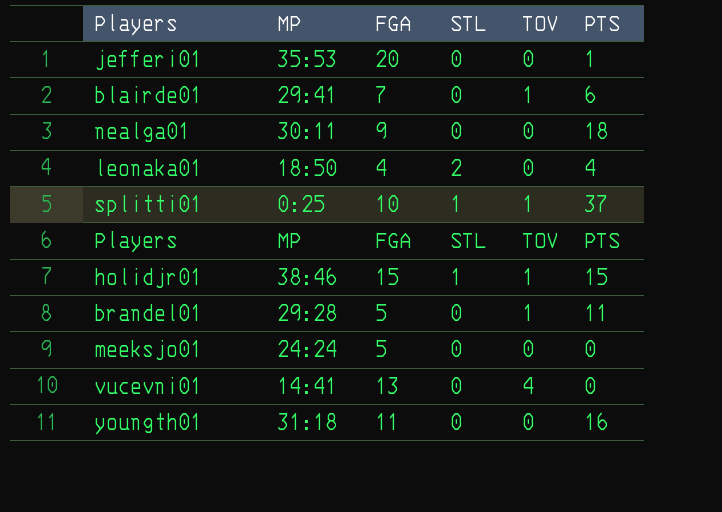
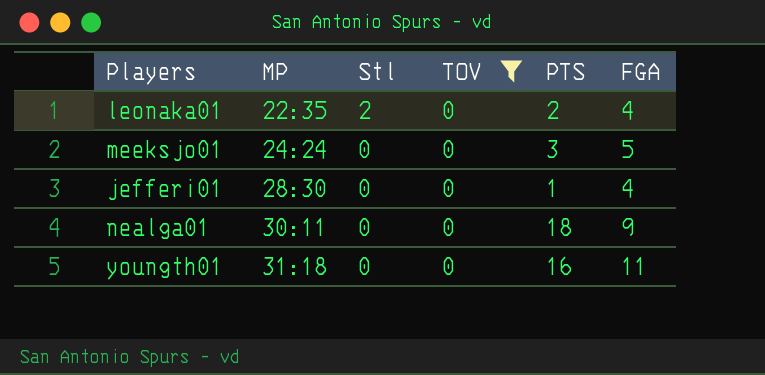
filter: none -> TOV = 0
row order: none -> MP ascending
column name: STL -> Stl
column FGA | position: 3 -> 6
leonaka01 | MP: 18:50 -> 22:35
leonaka01 | PTS: 4 -> 2
meeksjo01 | PTS: 0 -> 3
jefferi01 | MP: 35:53 -> 28:30
jefferi01 | FGA: 20 -> 4

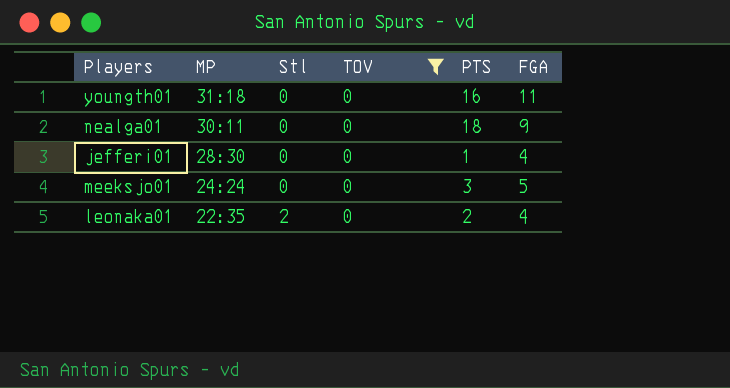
row order: MP ascending -> MP descending

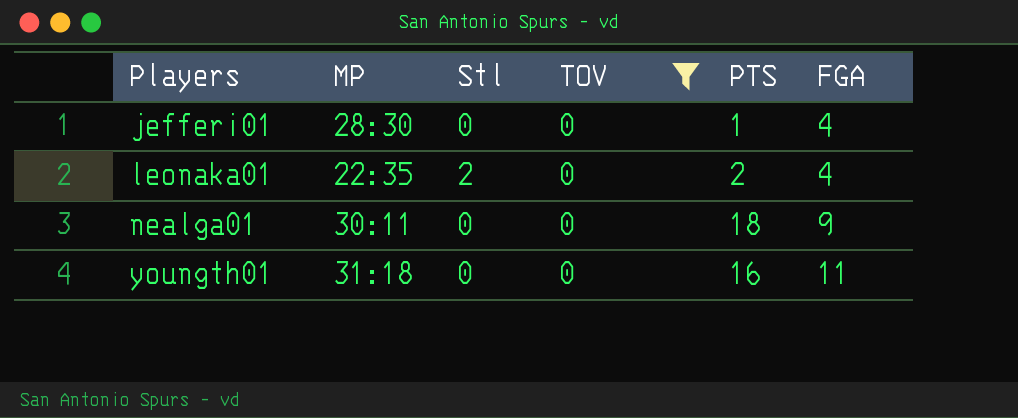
row order: MP descending -> Players ascending
row meeksjo01: 24:24 | 0 | 0 | 3 | 5 -> none

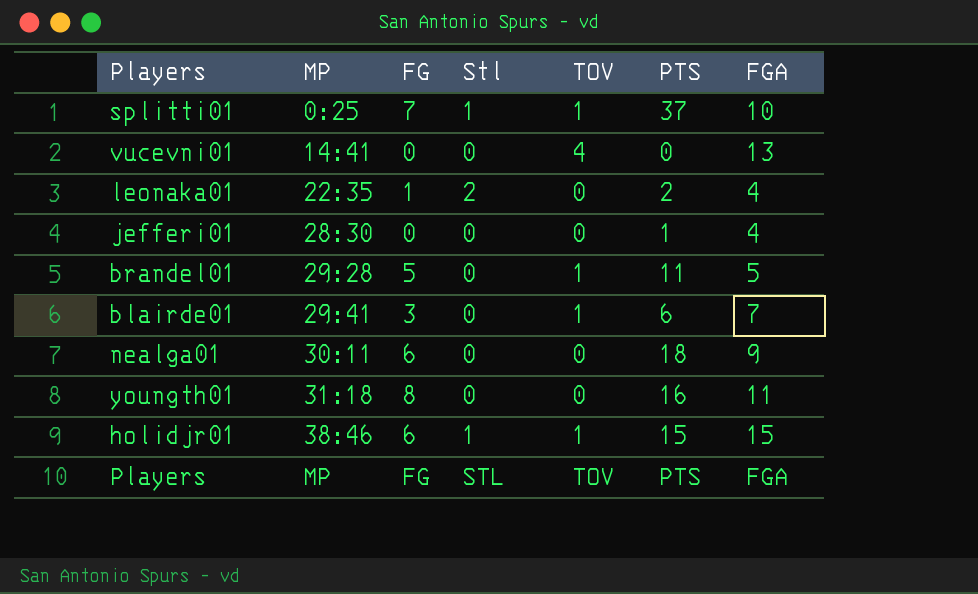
filter: TOV = 0 -> none
row order: Players ascending -> MP ascending
column FG | position: none -> 3

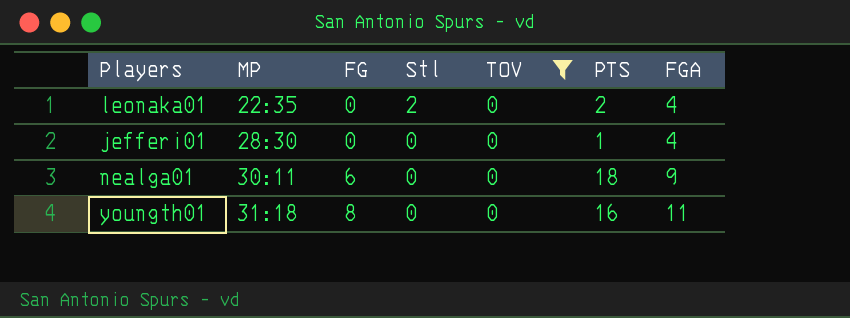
filter: none -> TOV = 0
leonaka01 | FG: 1 -> 0

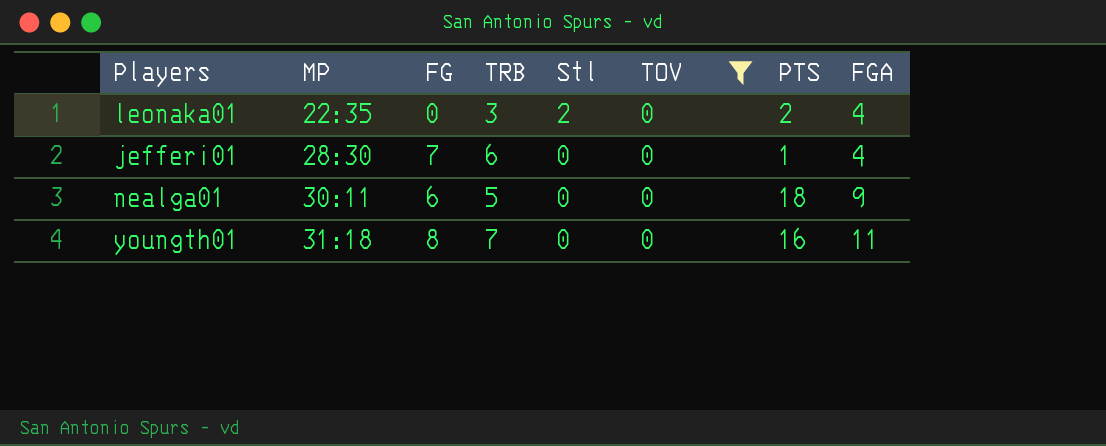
column TRB | position: none -> 4
jefferi01 | FG: 0 -> 7

